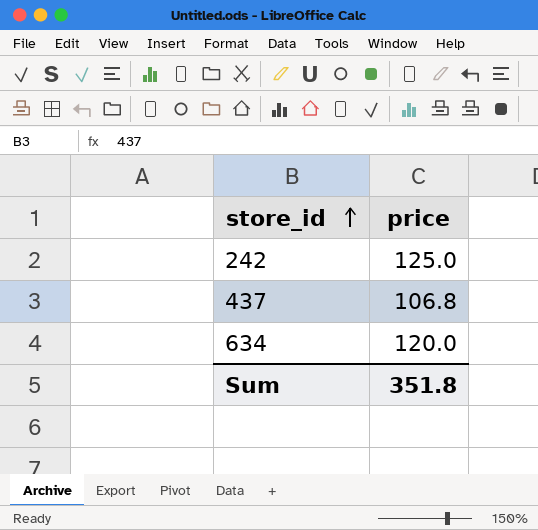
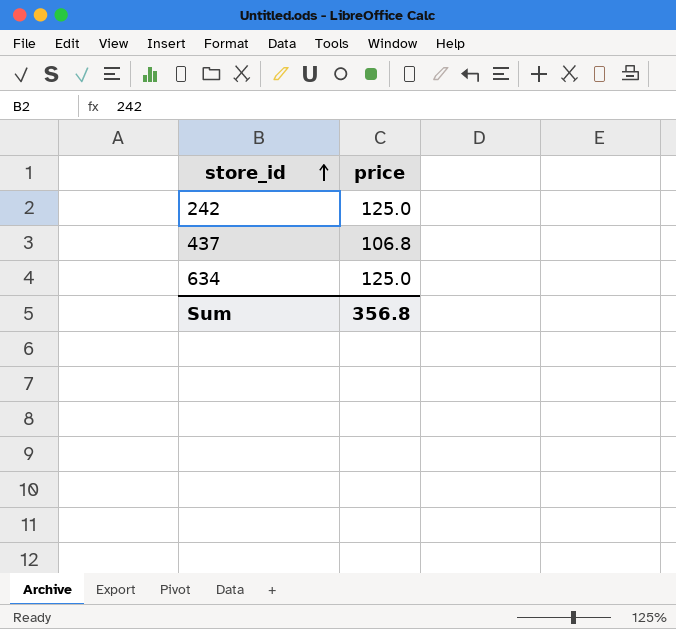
634 | price: 120.0 -> 125.0
Sum | price: 351.8 -> 356.8

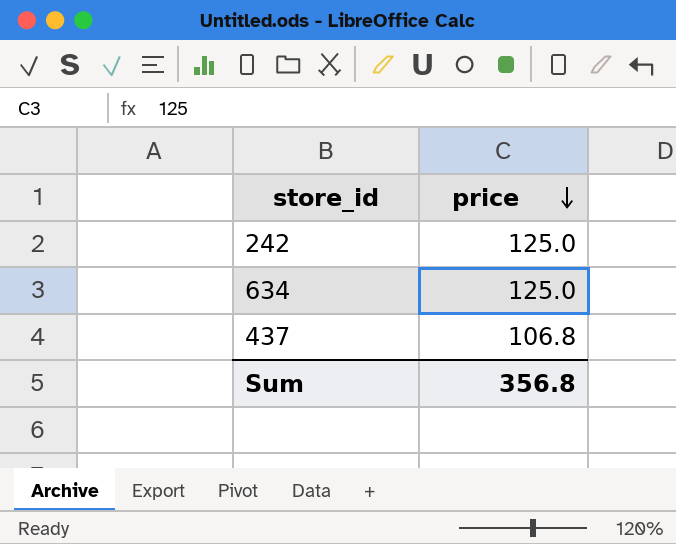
row order: store_id ascending -> price descending

